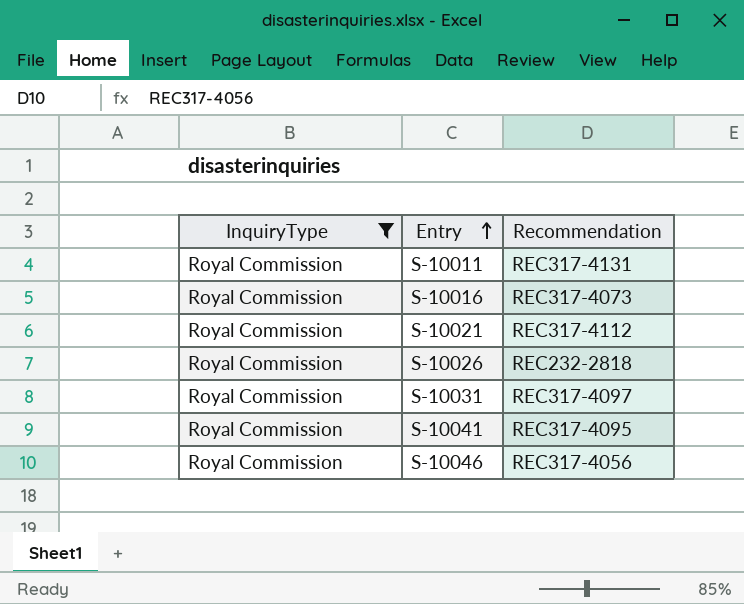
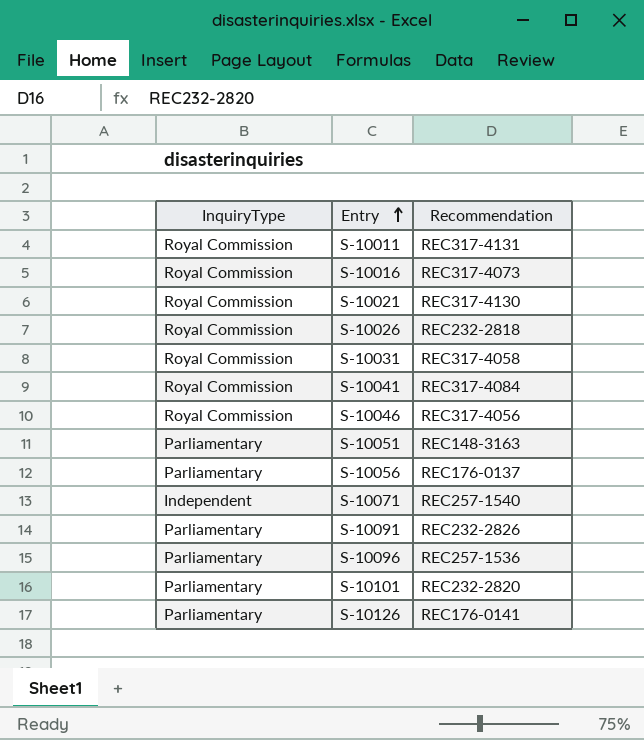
filter: InquiryType = Royal Commission -> none
S-10021 | Recommendation: REC317-4112 -> REC317-4130
S-10031 | Recommendation: REC317-4097 -> REC317-4058
S-10041 | Recommendation: REC317-4095 -> REC317-4084

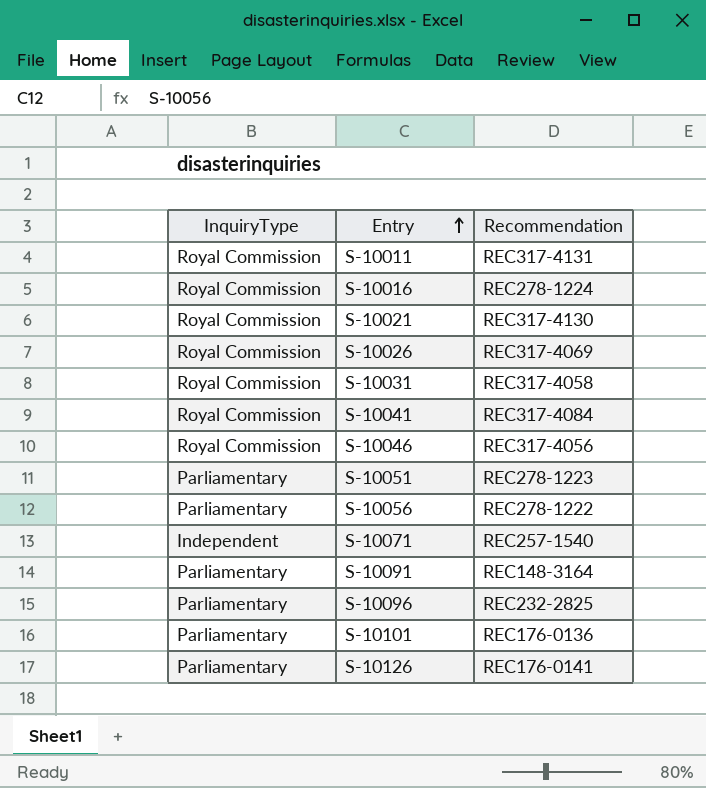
S-10016 | Recommendation: REC317-4073 -> REC278-1224
S-10026 | Recommendation: REC232-2818 -> REC317-4069
S-10051 | Recommendation: REC148-3163 -> REC278-1223
S-10056 | Recommendation: REC176-0137 -> REC278-1222
S-10091 | Recommendation: REC232-2826 -> REC148-3164
S-10096 | Recommendation: REC257-1536 -> REC232-2825
S-10101 | Recommendation: REC232-2820 -> REC176-0136

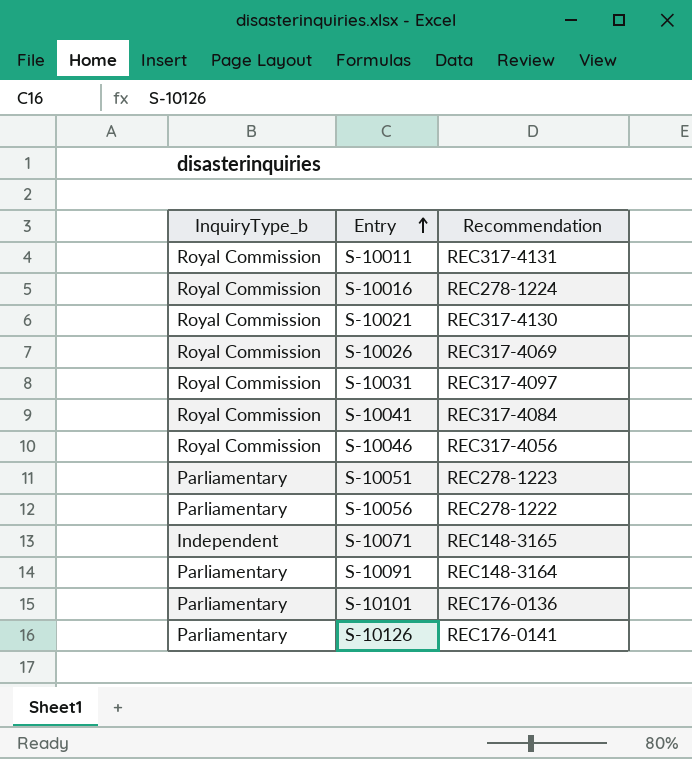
column name: InquiryType -> InquiryType_b
row S-10096: Parliamentary | REC232-2825 -> none
S-10031 | Recommendation: REC317-4058 -> REC317-4097
S-10071 | Recommendation: REC257-1540 -> REC148-3165

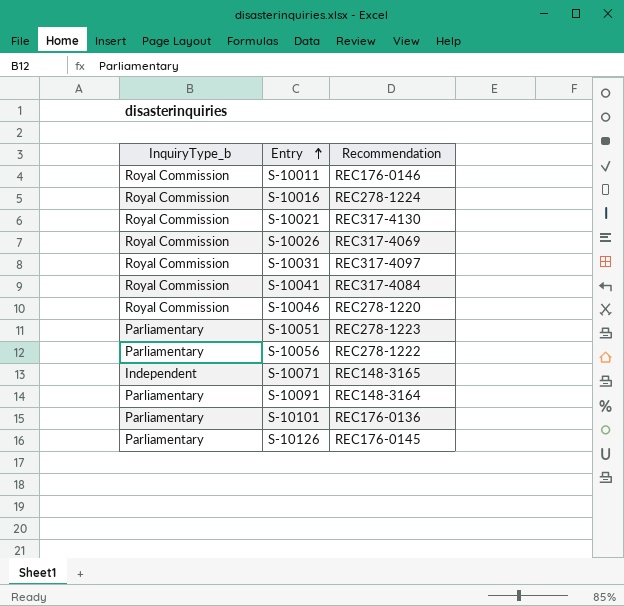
S-10011 | Recommendation: REC317-4131 -> REC176-0146
S-10046 | Recommendation: REC317-4056 -> REC278-1220
S-10126 | Recommendation: REC176-0141 -> REC176-0145

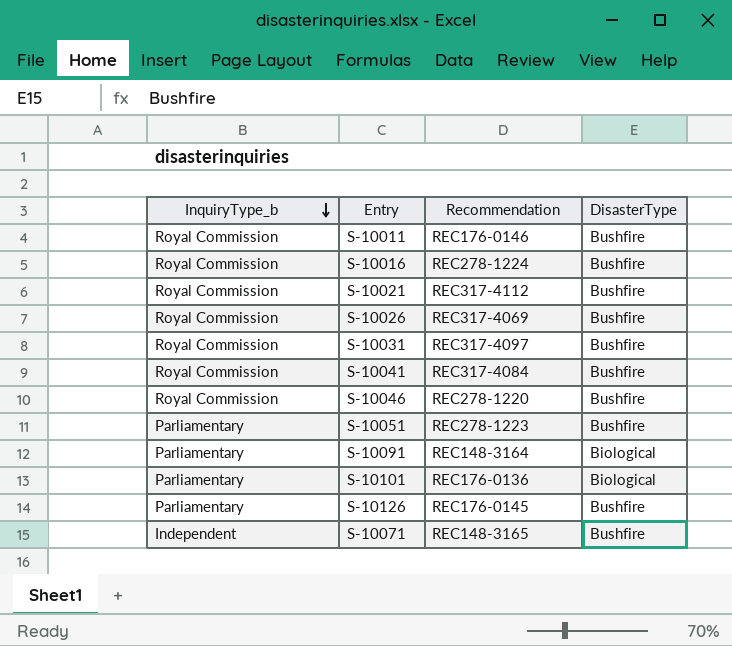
row order: Entry ascending -> InquiryType_b descending
column DisasterType | position: none -> 4
row S-10056: Parliamentary | REC278-1222 -> none
S-10021 | Recommendation: REC317-4130 -> REC317-4112

